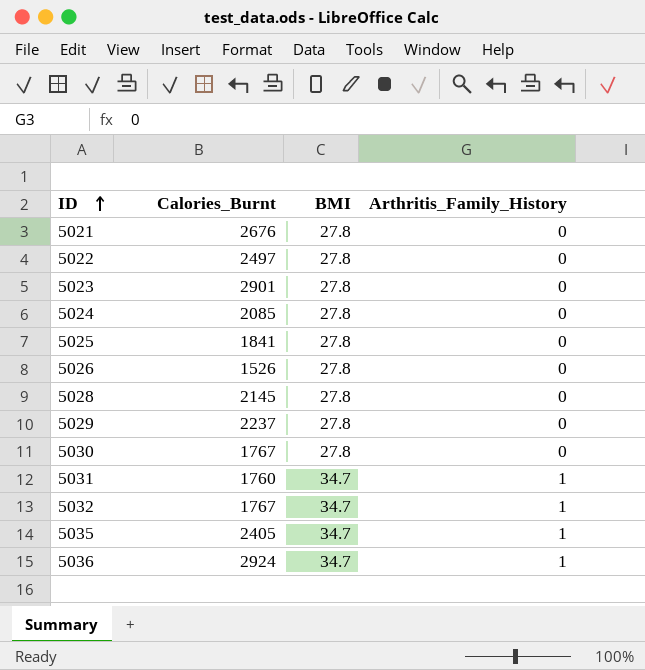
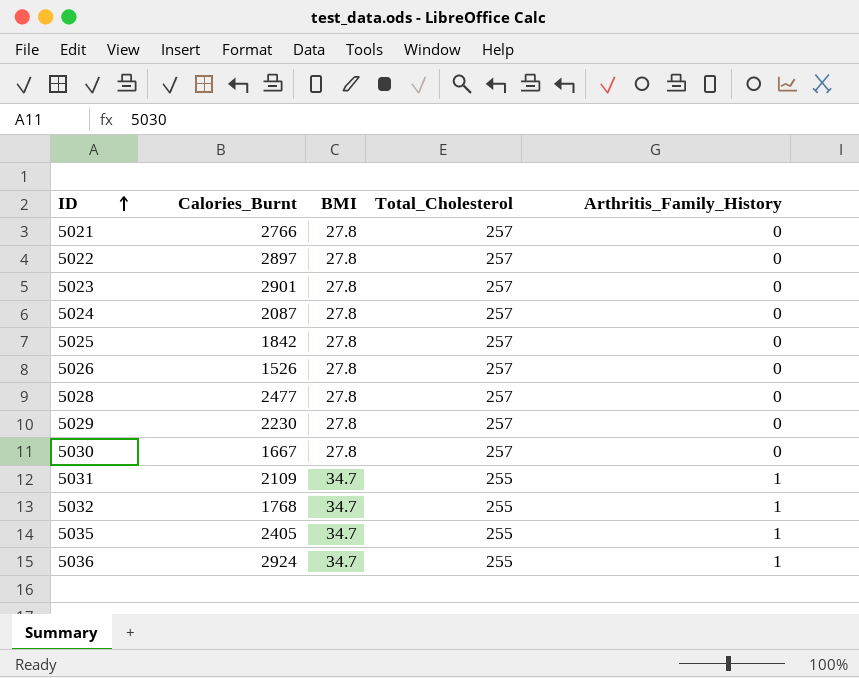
column Total_Cholesterol | position: none -> 4
5021 | Calories_Burnt: 2676 -> 2766
5022 | Calories_Burnt: 2497 -> 2897
5024 | Calories_Burnt: 2085 -> 2087
5025 | Calories_Burnt: 1841 -> 1842
5028 | Calories_Burnt: 2145 -> 2477
5029 | Calories_Burnt: 2237 -> 2230
5030 | Calories_Burnt: 1767 -> 1667
5031 | Calories_Burnt: 1760 -> 2109
5032 | Calories_Burnt: 1767 -> 1768

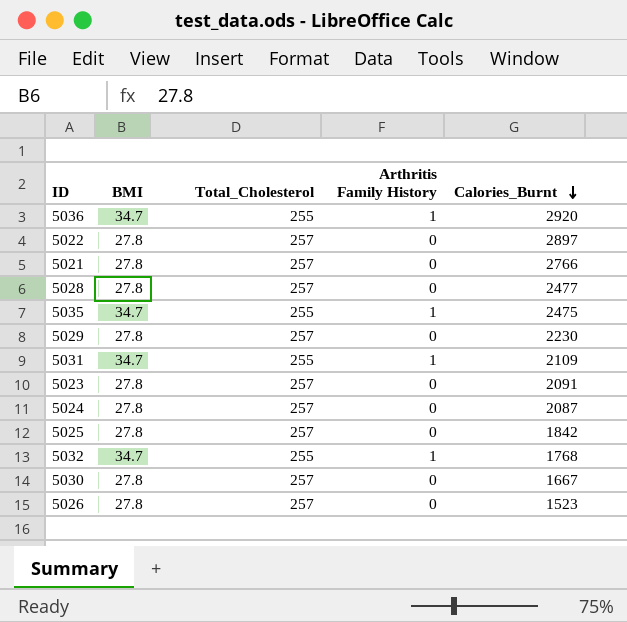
row order: ID ascending -> Calories_Burnt descending
column name: Arthritis_Family_History -> Arthritis Family History
column Calories_Burnt | position: 2 -> 5
5036 | Calories_Burnt: 2924 -> 2920
5035 | Calories_Burnt: 2405 -> 2475
5023 | Calories_Burnt: 2901 -> 2091
5026 | Calories_Burnt: 1526 -> 1523

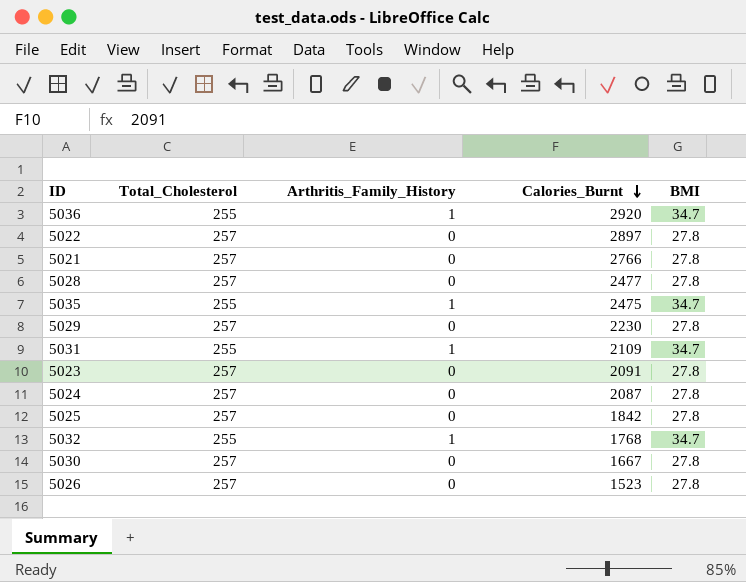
column name: Arthritis Family History -> Arthritis_Family_History
column BMI | position: 2 -> 5

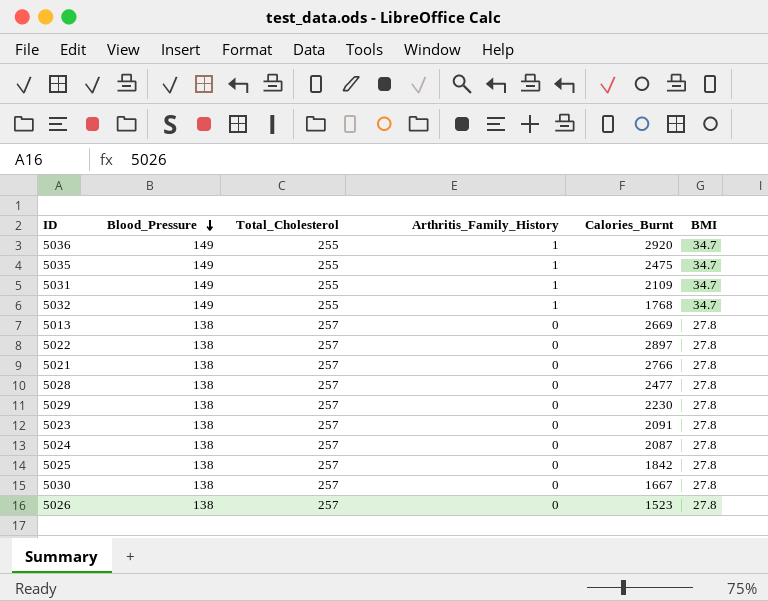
row order: Calories_Burnt descending -> Blood_Pressure descending
column Blood_Pressure | position: none -> 2
row 5013: none -> 138 | 257 | 0 | 2669 | 27.8

